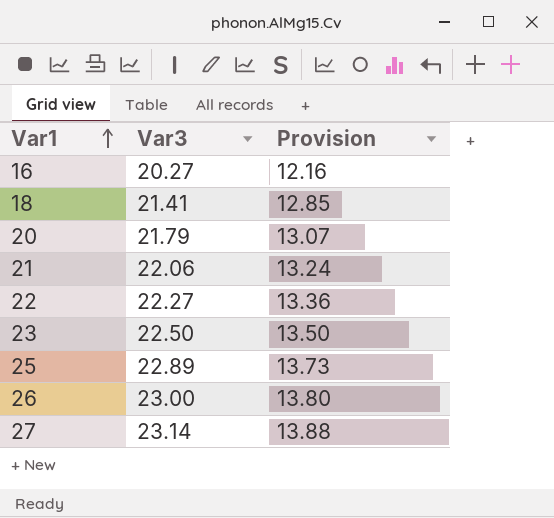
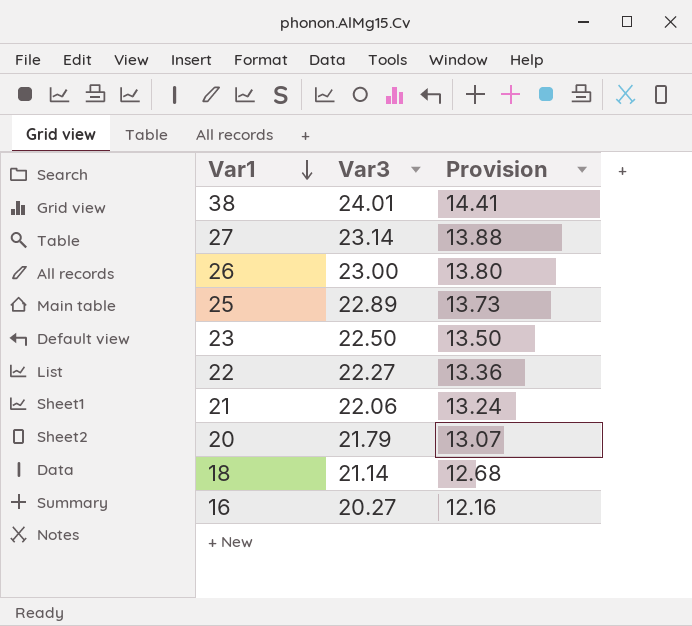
row order: Var1 ascending -> Var1 descending
row 38: none -> 24.01 | 14.41
18 | Var3: 21.41 -> 21.14
18 | Provision: 12.85 -> 12.68

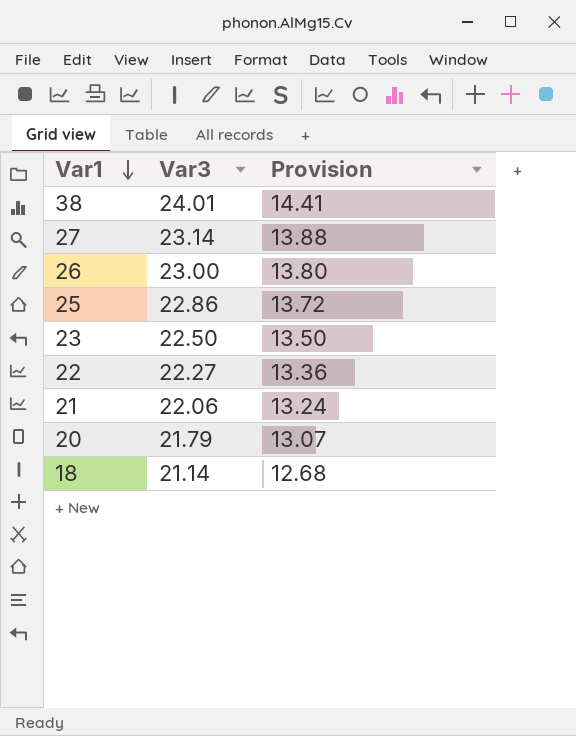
row 16: 20.27 | 12.16 -> none
25 | Var3: 22.89 -> 22.86
25 | Provision: 13.73 -> 13.72

